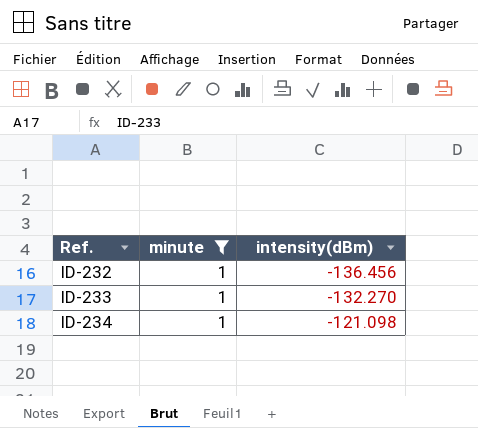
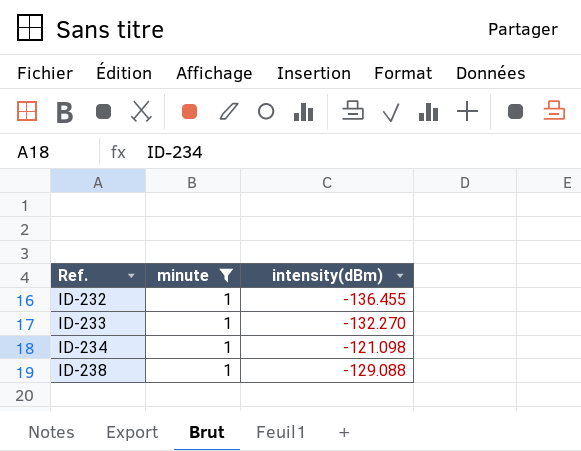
ID-232 | intensity(dBm): -136.456 -> -136.455
row ID-238: none -> 1 | -129.088

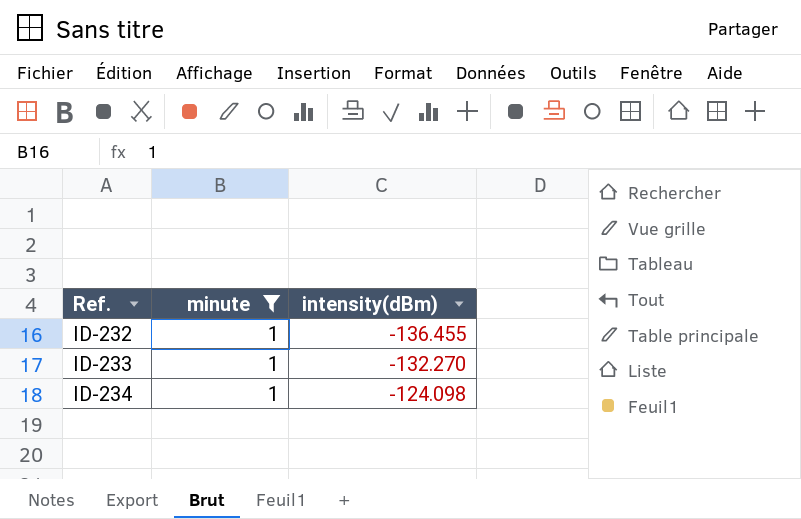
row ID-238: 1 | -129.088 -> none
ID-234 | intensity(dBm): -121.098 -> -124.098

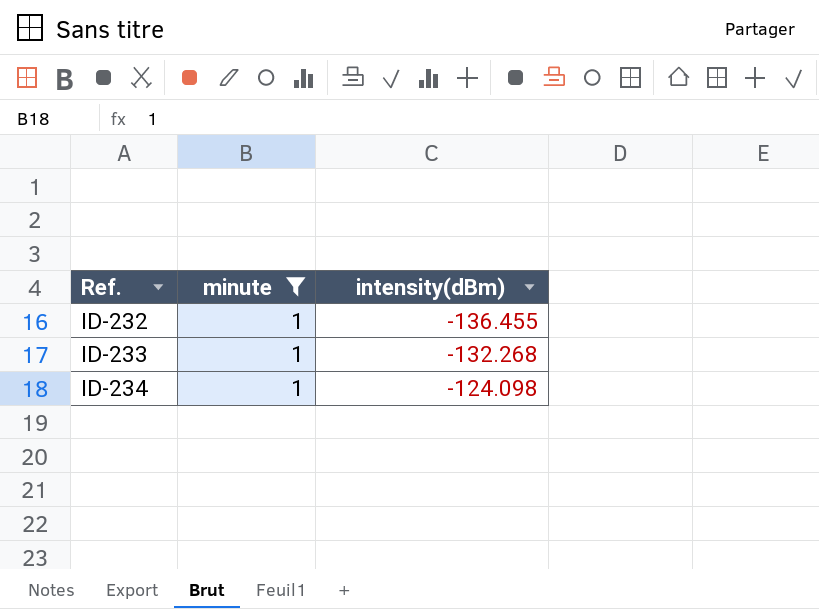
ID-233 | intensity(dBm): -132.270 -> -132.268

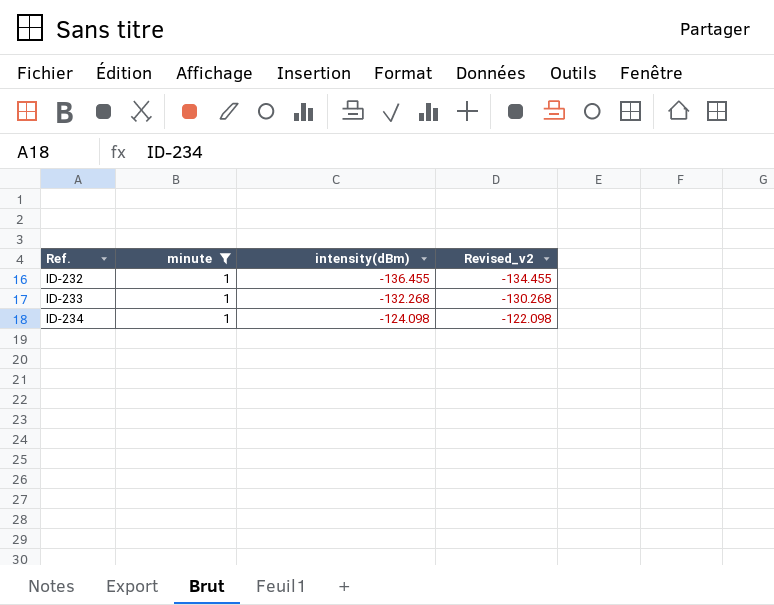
column Revised_v2 | formula: none -> [intensity(dBm)] + 2

